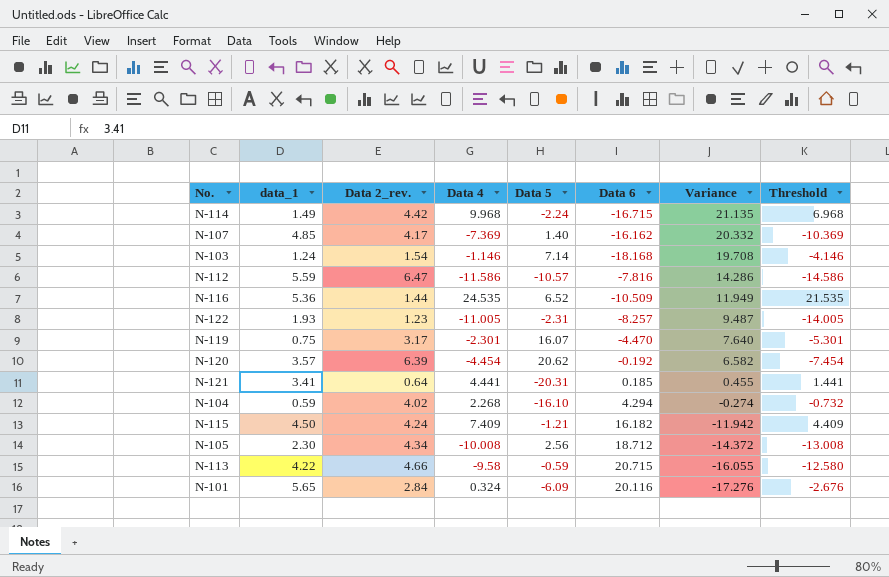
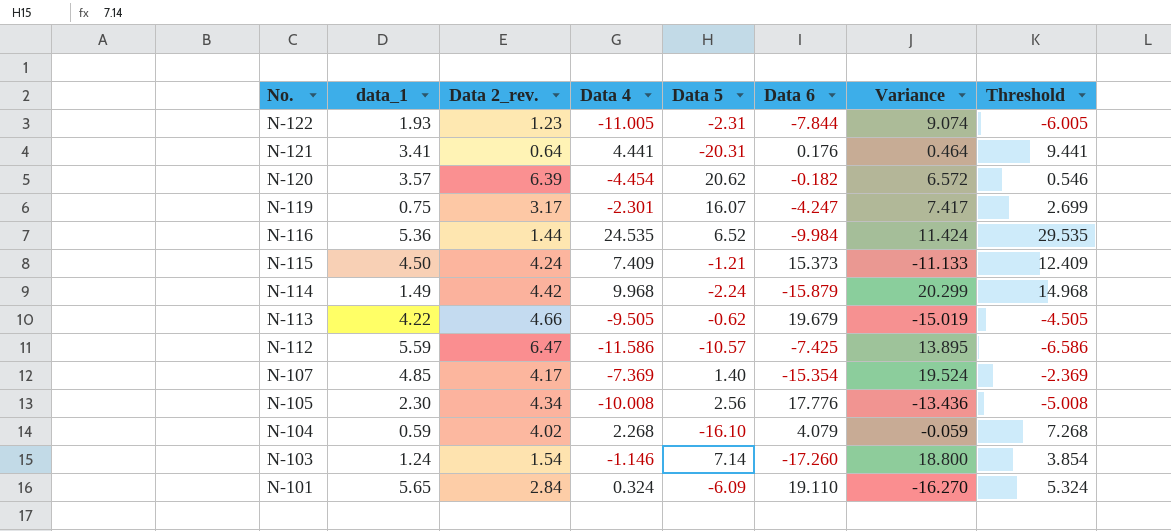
row order: Variance descending -> No. descending
column Threshold | formula: [Data 4] - 3 -> [Data 4] + 5
N-122 | Data 6: -8.257 -> -7.844
N-122 | Variance: 9.487 -> 9.074
N-121 | Data 6: 0.185 -> 0.176
N-121 | Variance: 0.455 -> 0.464
N-120 | Data 6: -0.192 -> -0.182
N-120 | Variance: 6.582 -> 6.572
N-119 | Data 6: -4.470 -> -4.247
N-119 | Variance: 7.640 -> 7.417
N-116 | Data 6: -10.509 -> -9.984
N-116 | Variance: 11.949 -> 11.424
N-115 | Data 6: 16.182 -> 15.373
N-115 | Variance: -11.942 -> -11.133
N-114 | Data 6: -16.715 -> -15.879
N-114 | Variance: 21.135 -> 20.299
N-113 | Data 4: -9.58 -> -9.505
N-113 | Data 5: -0.59 -> -0.62
N-113 | Data 6: 20.715 -> 19.679
N-113 | Variance: -16.055 -> -15.019
N-112 | Data 6: -7.816 -> -7.425
N-112 | Variance: 14.286 -> 13.895
N-107 | Data 6: -16.162 -> -15.354
N-107 | Variance: 20.332 -> 19.524
N-105 | Data 6: 18.712 -> 17.776
N-105 | Variance: -14.372 -> -13.436
N-104 | Data 6: 4.294 -> 4.079
N-104 | Variance: -0.274 -> -0.059
N-103 | Data 6: -18.168 -> -17.260
N-103 | Variance: 19.708 -> 18.800
N-101 | Data 6: 20.116 -> 19.110
N-101 | Variance: -17.276 -> -16.270

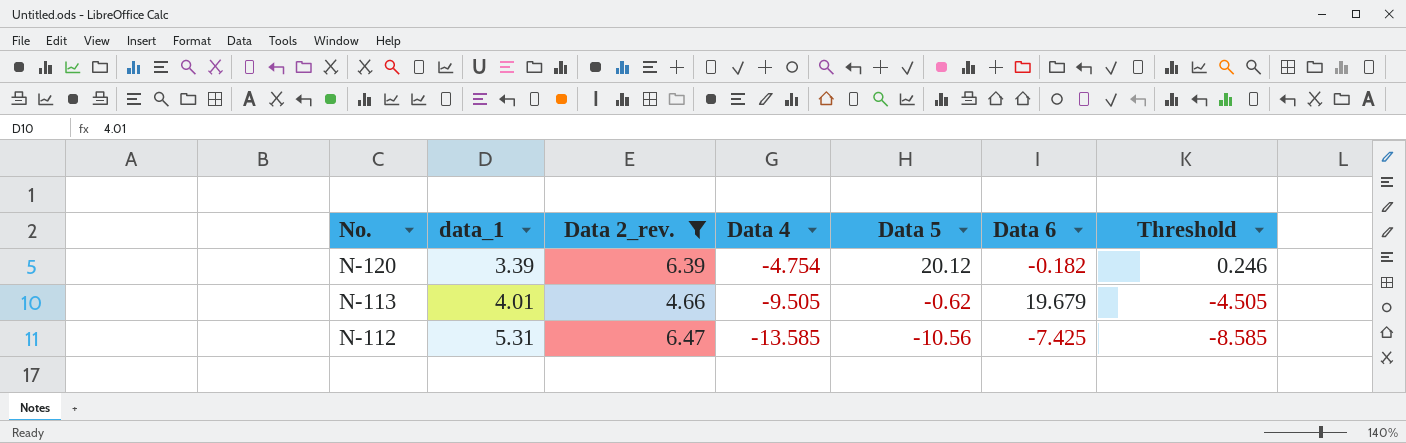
filter: none -> Data 2_rev. >= 4.66
column Variance | formula: [Data 2_rev.] - [Data 6] -> none
N-120 | data_1: 3.57 -> 3.39
N-120 | Data 4: -4.454 -> -4.754
N-120 | Data 5: 20.62 -> 20.12
N-120 | Threshold: 0.546 -> 0.246
N-113 | data_1: 4.22 -> 4.01
N-112 | data_1: 5.59 -> 5.31
N-112 | Data 4: -11.586 -> -13.585
N-112 | Data 5: -10.57 -> -10.56
N-112 | Threshold: -6.586 -> -8.585

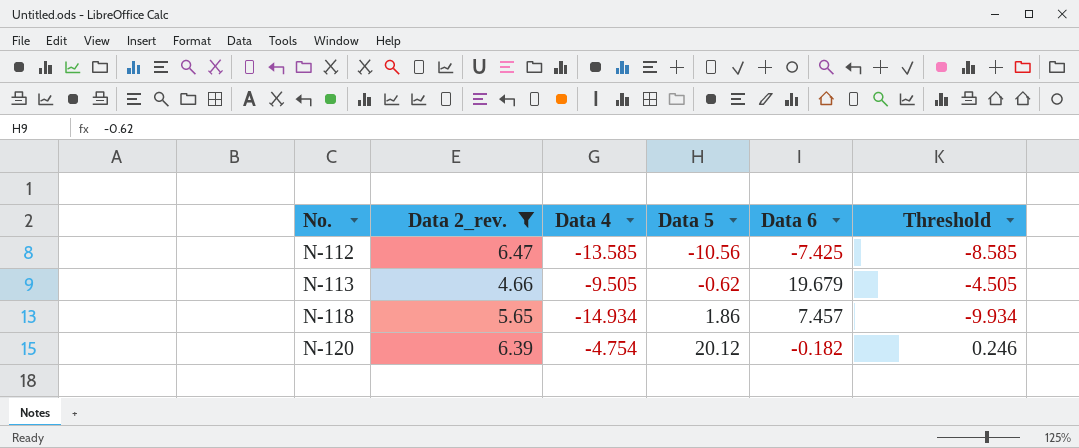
row order: No. descending -> No. ascending
column data_1 | position: 2 -> none
row N-118: none -> 5.65 | -14.934 | 1.86 | 7.457 | -9.934

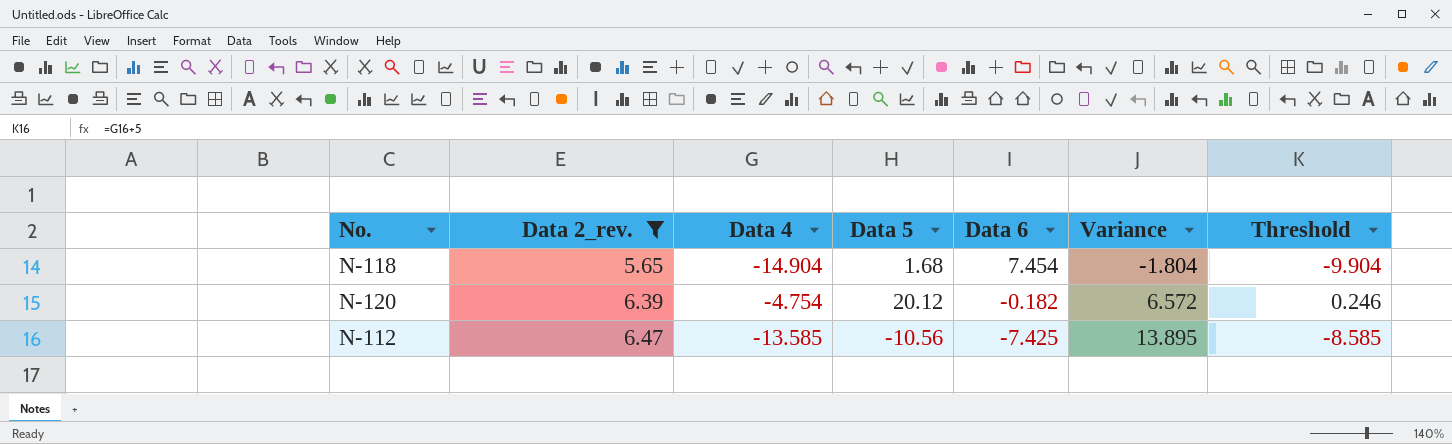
row order: No. ascending -> Data 2_rev. ascending
column Variance | formula: none -> [Data 2_rev.] - [Data 6]
row N-113: 4.66 | -9.505 | -0.62 | 19.679 | -4.505 -> none
N-118 | Data 4: -14.934 -> -14.904
N-118 | Data 5: 1.86 -> 1.68
N-118 | Data 6: 7.457 -> 7.454
N-118 | Threshold: -9.934 -> -9.904

